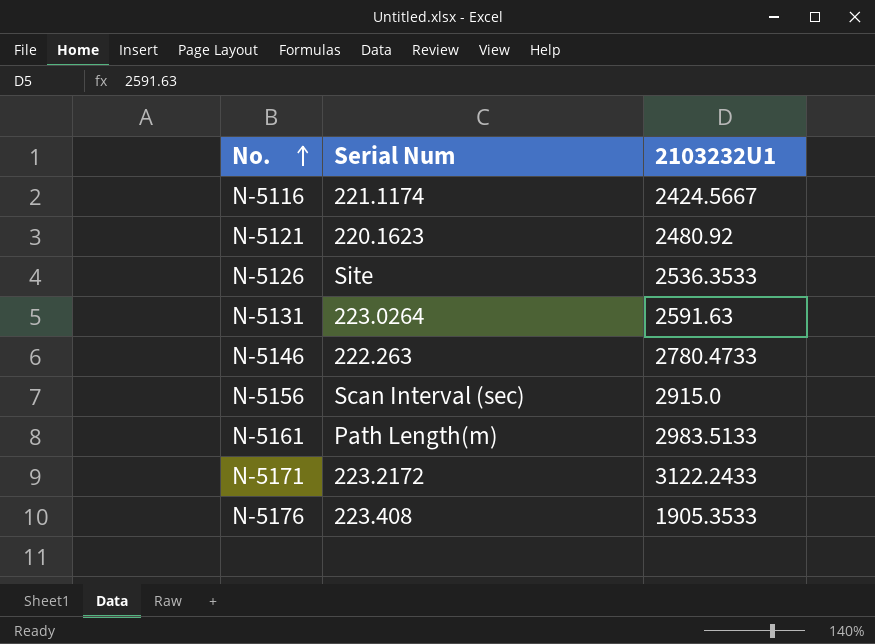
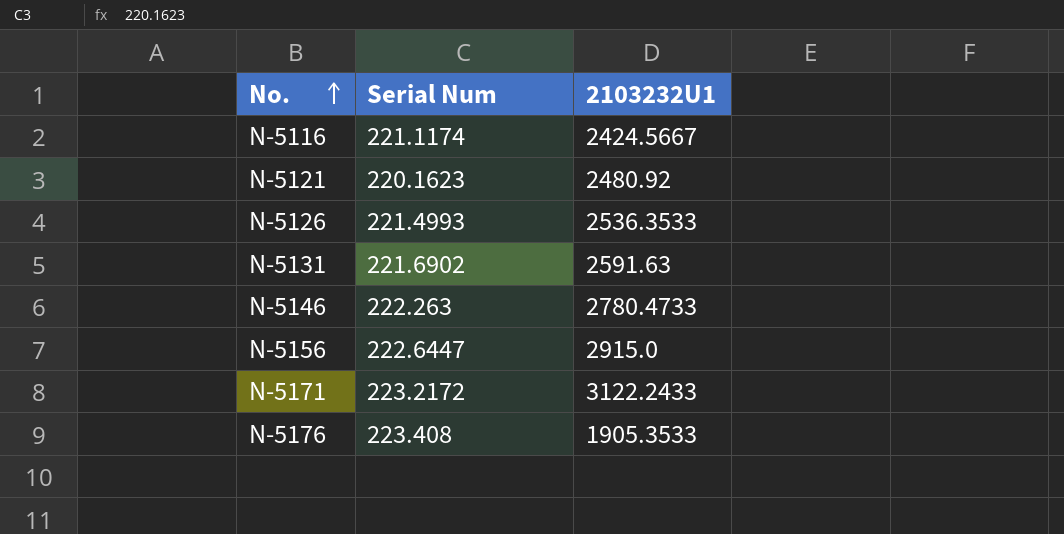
row N-5161: Path Length(m) | 2983.5133 -> none
N-5126 | Serial Num: Site -> 221.4993
N-5131 | Serial Num: 223.0264 -> 221.6902
N-5156 | Serial Num: Scan Interval (sec) -> 222.6447

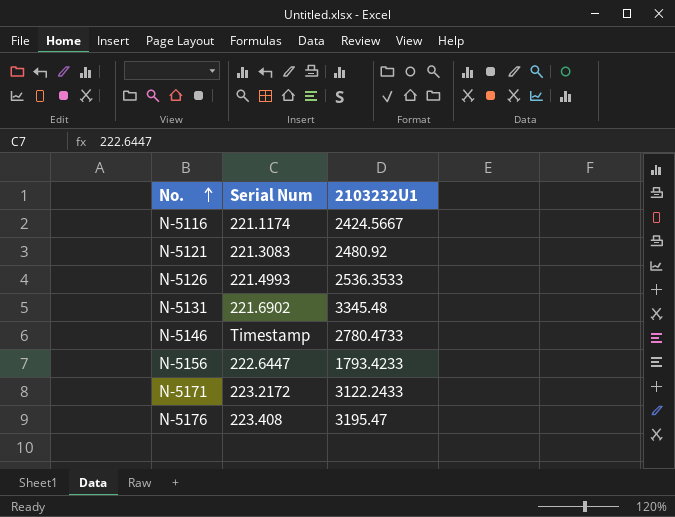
N-5121 | Serial Num: 220.1623 -> 221.3083
N-5131 | 2103232U1: 2591.63 -> 3345.48
N-5146 | Serial Num: 222.263 -> Timestamp
N-5156 | 2103232U1: 2915.0 -> 1793.4233
N-5176 | 2103232U1: 1905.3533 -> 3195.47

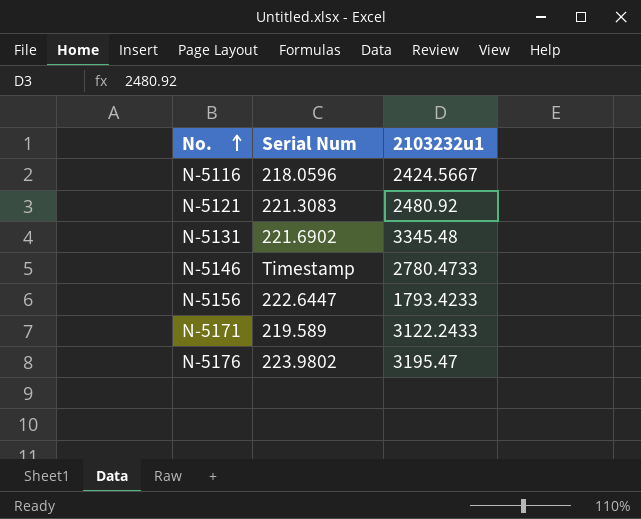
column name: 2103232U1 -> 2103232u1
row N-5126: 221.4993 | 2536.3533 -> none
N-5116 | Serial Num: 221.1174 -> 218.0596
N-5171 | Serial Num: 223.2172 -> 219.589
N-5176 | Serial Num: 223.408 -> 223.9802

